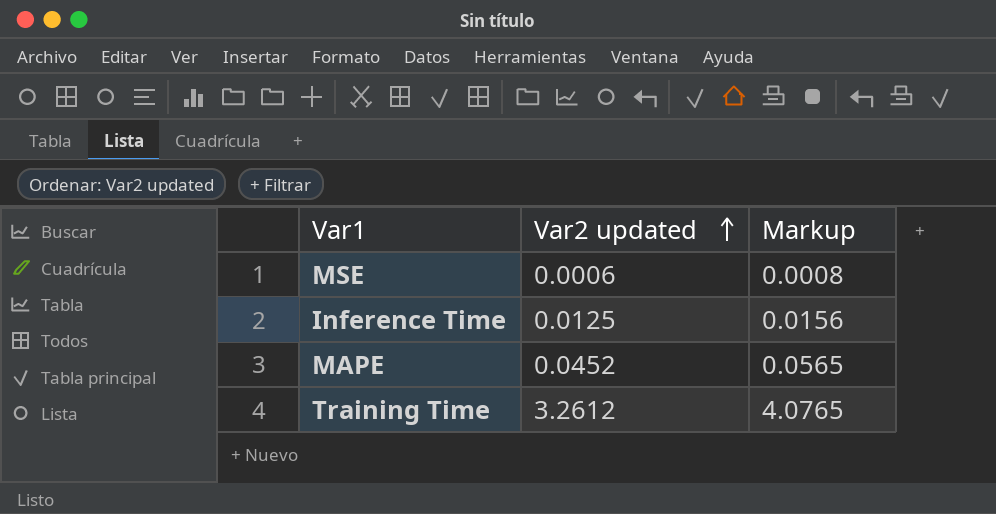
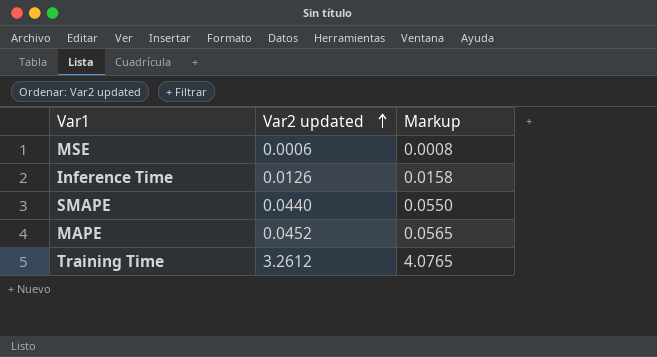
Inference Time | Var2 updated: 0.0125 -> 0.0126
Inference Time | Markup: 0.0156 -> 0.0158
row SMAPE: none -> 0.0440 | 0.0550

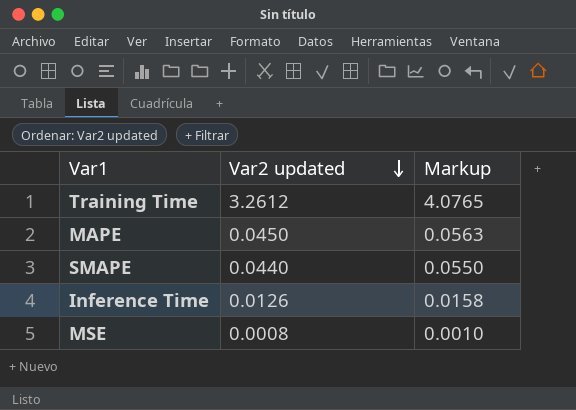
row order: Var2 updated ascending -> Var2 updated descending
MAPE | Var2 updated: 0.0452 -> 0.0450
MAPE | Markup: 0.0565 -> 0.0563
MSE | Var2 updated: 0.0006 -> 0.0008
MSE | Markup: 0.0008 -> 0.0010

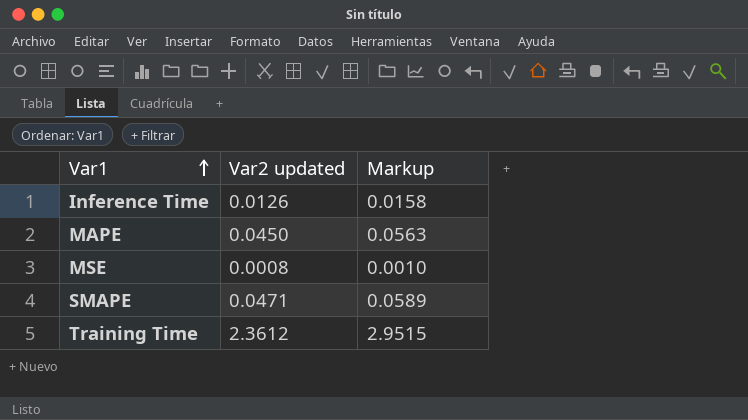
row order: Var2 updated descending -> Var1 ascending
SMAPE | Var2 updated: 0.0440 -> 0.0471
SMAPE | Markup: 0.0550 -> 0.0589
Training Time | Var2 updated: 3.2612 -> 2.3612
Training Time | Markup: 4.0765 -> 2.9515

